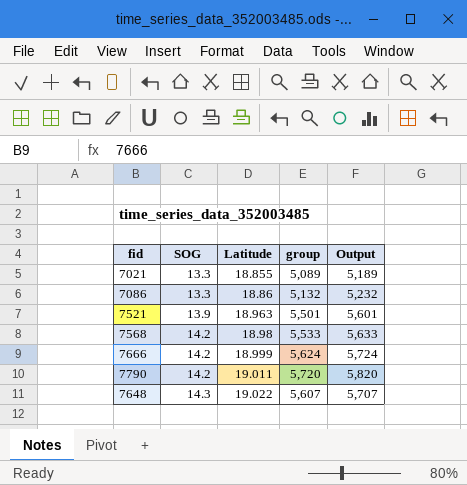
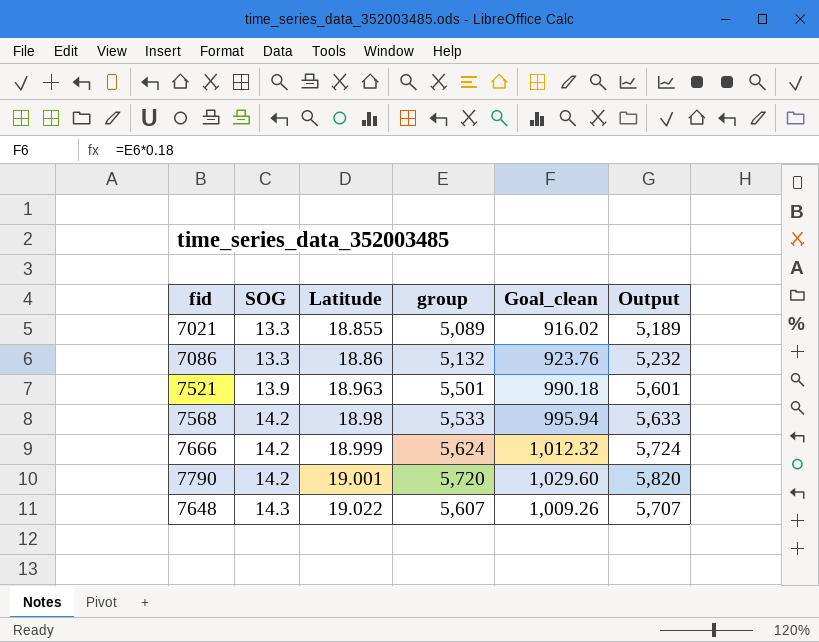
column Goal_clean | formula: none -> [group] * 0.18
7790 | Latitude: 19.011 -> 19.001

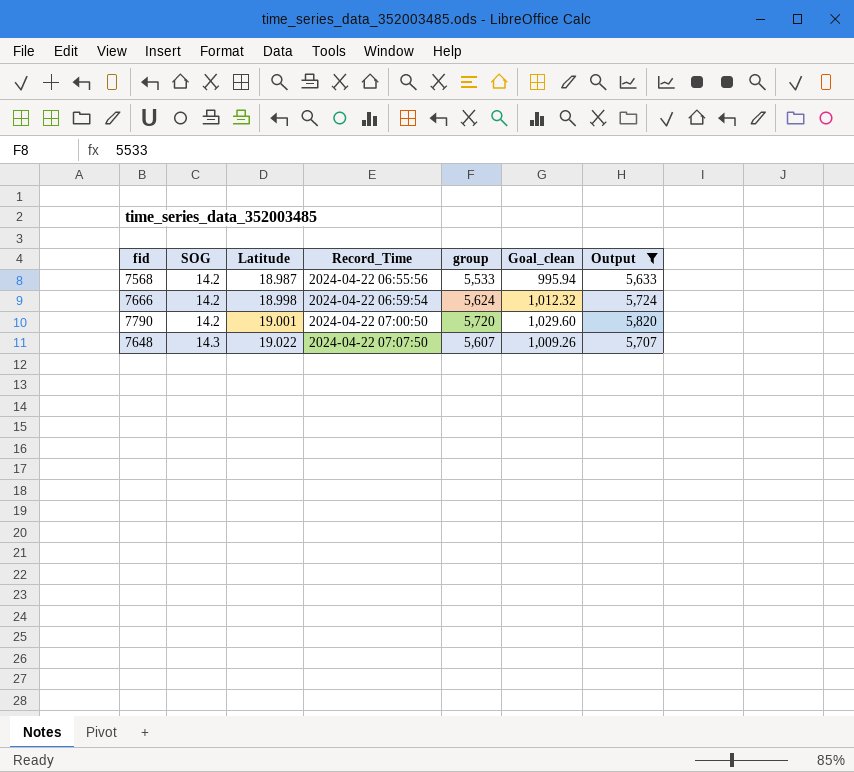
filter: none -> Output >= 5,633
column Record_Time | position: none -> 4
7568 | Latitude: 18.98 -> 18.987
7666 | Latitude: 18.999 -> 18.998

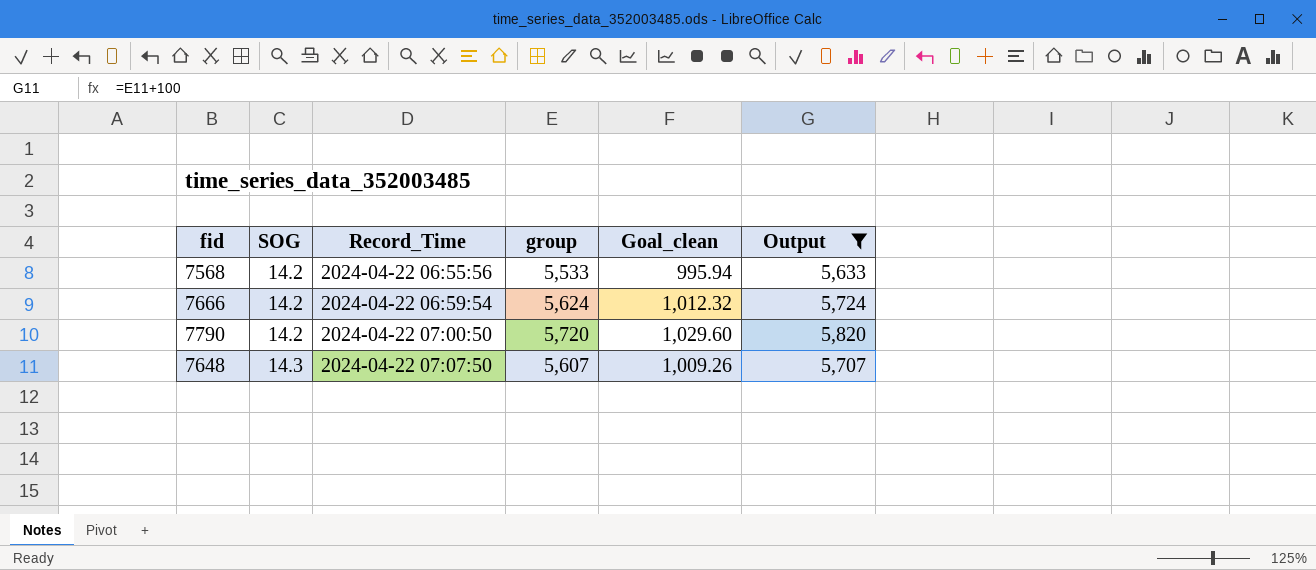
column Latitude | position: 3 -> none

